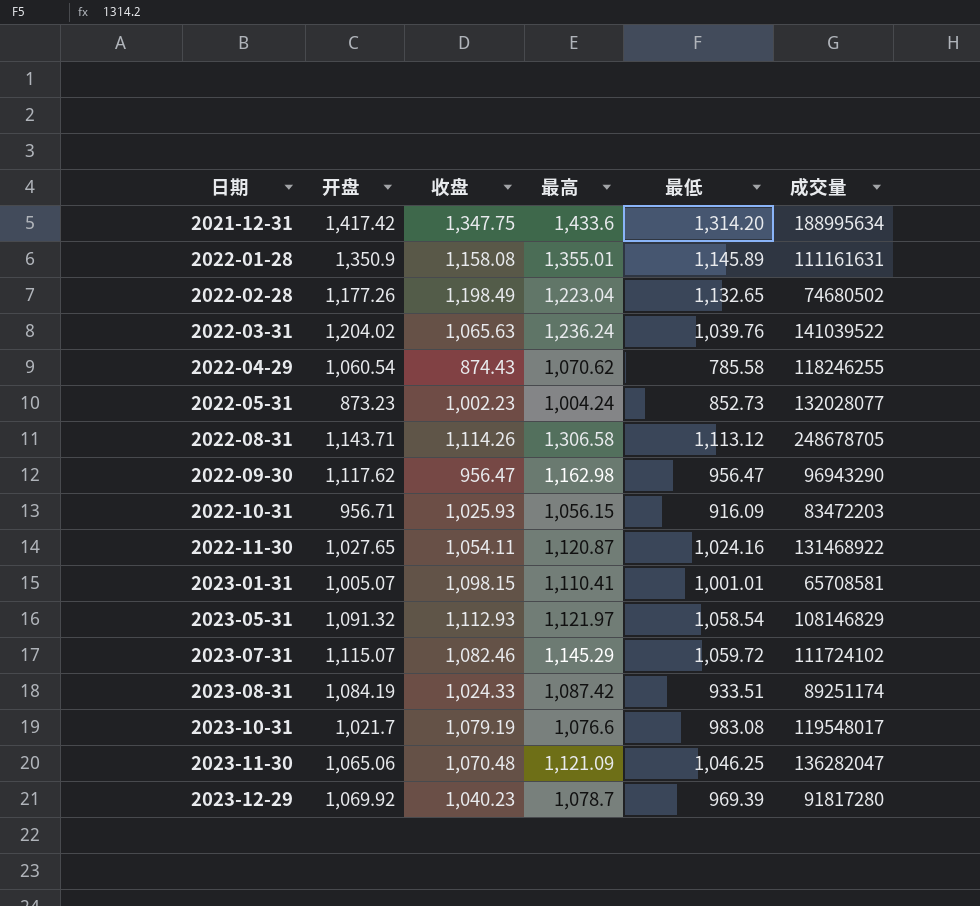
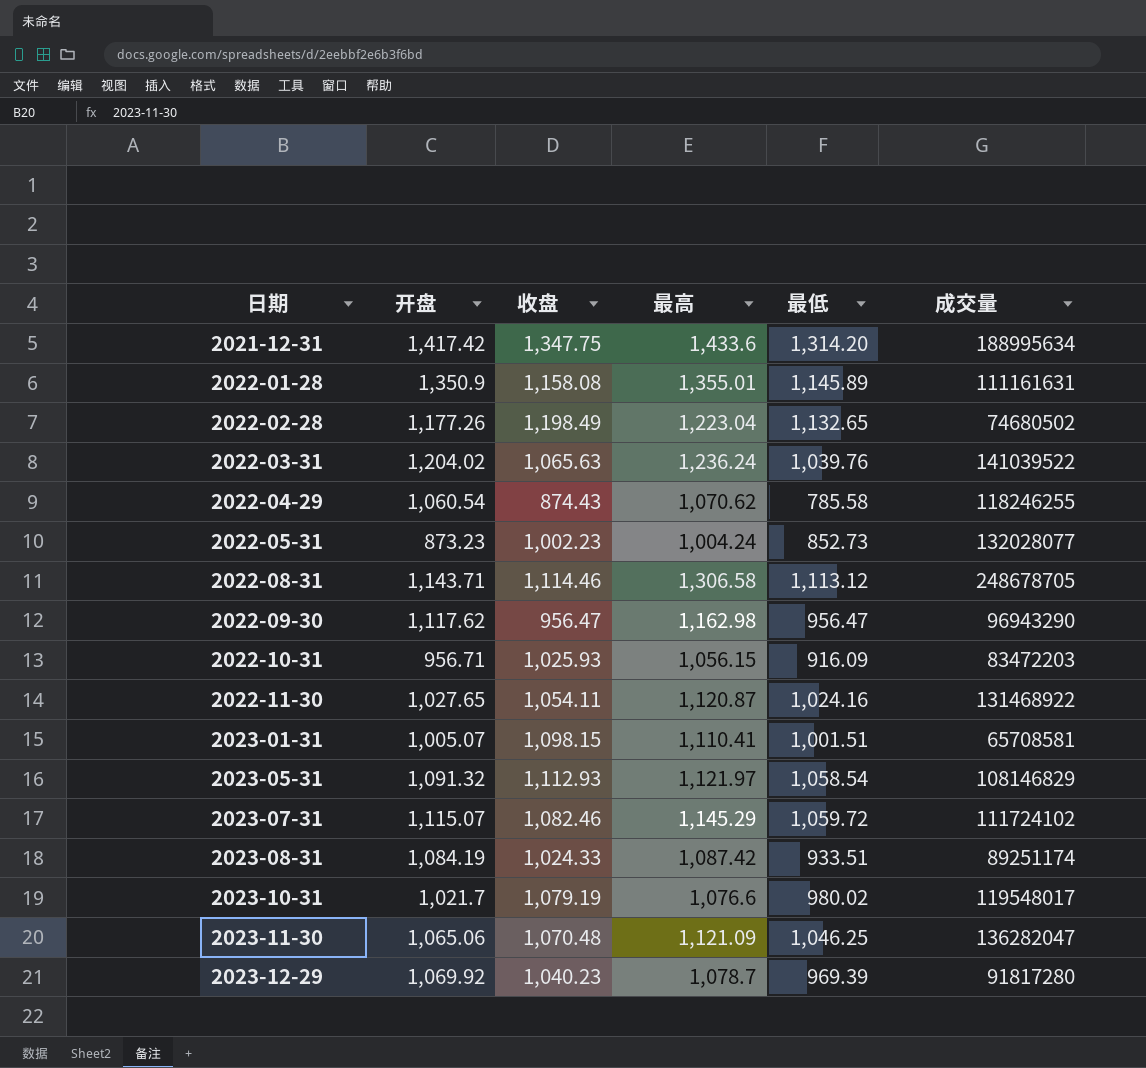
2022-08-31 | 收盘: 1,114.26 -> 1,114.46
2023-01-31 | 最低: 1,001.01 -> 1,001.51
2023-10-31 | 最低: 983.08 -> 980.02

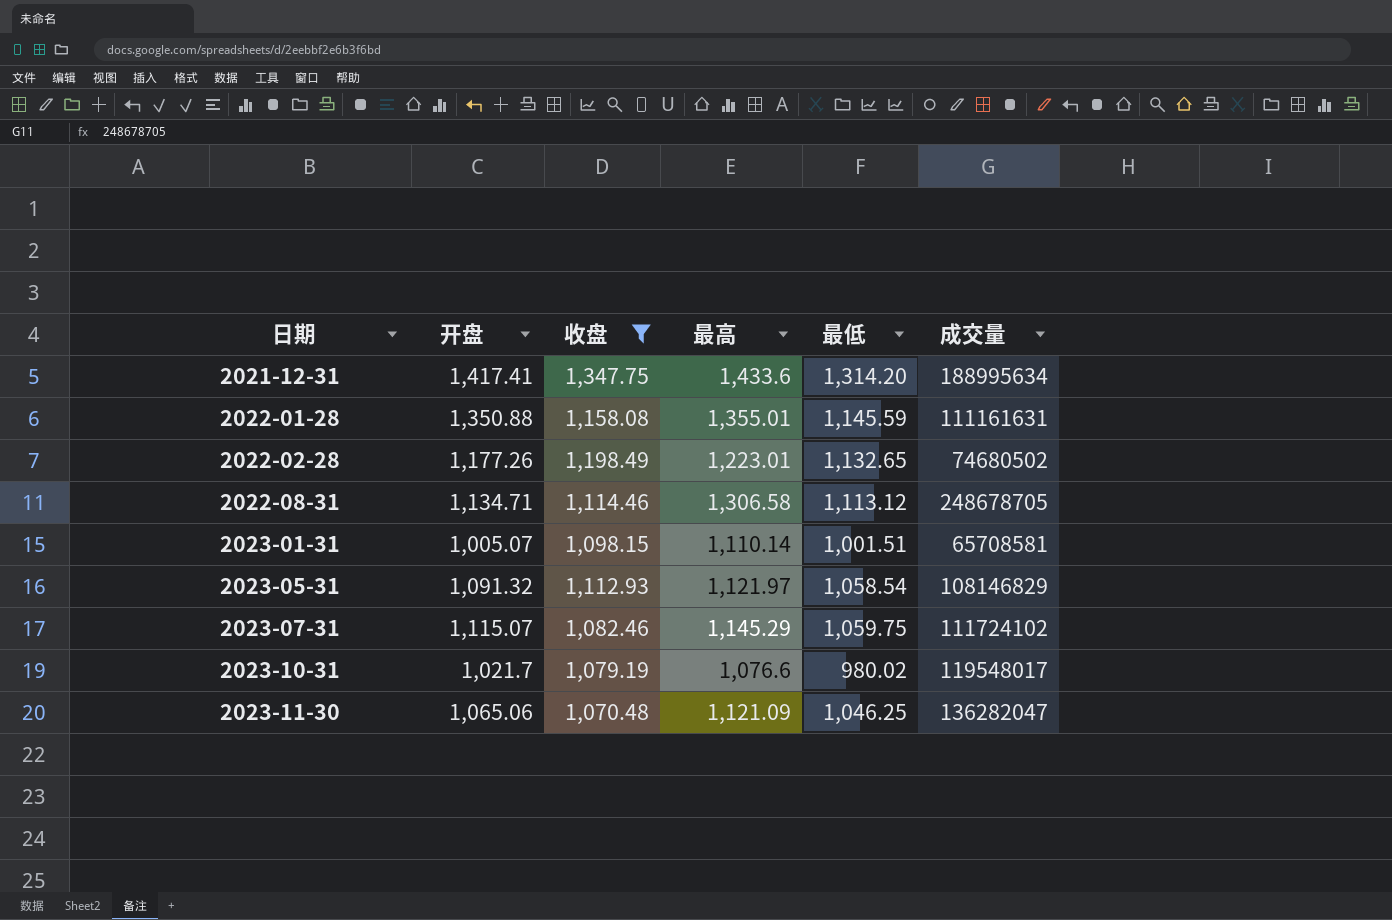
filter: none -> 收盘 >= 1,070.48
2021-12-31 | 开盘: 1,417.42 -> 1,417.41
2022-01-28 | 开盘: 1,350.9 -> 1,350.88
2022-01-28 | 最低: 1,145.89 -> 1,145.59
2022-02-28 | 最高: 1,223.04 -> 1,223.01
2022-08-31 | 开盘: 1,143.71 -> 1,134.71
2023-01-31 | 最高: 1,110.41 -> 1,110.14
2023-07-31 | 最低: 1,059.72 -> 1,059.75

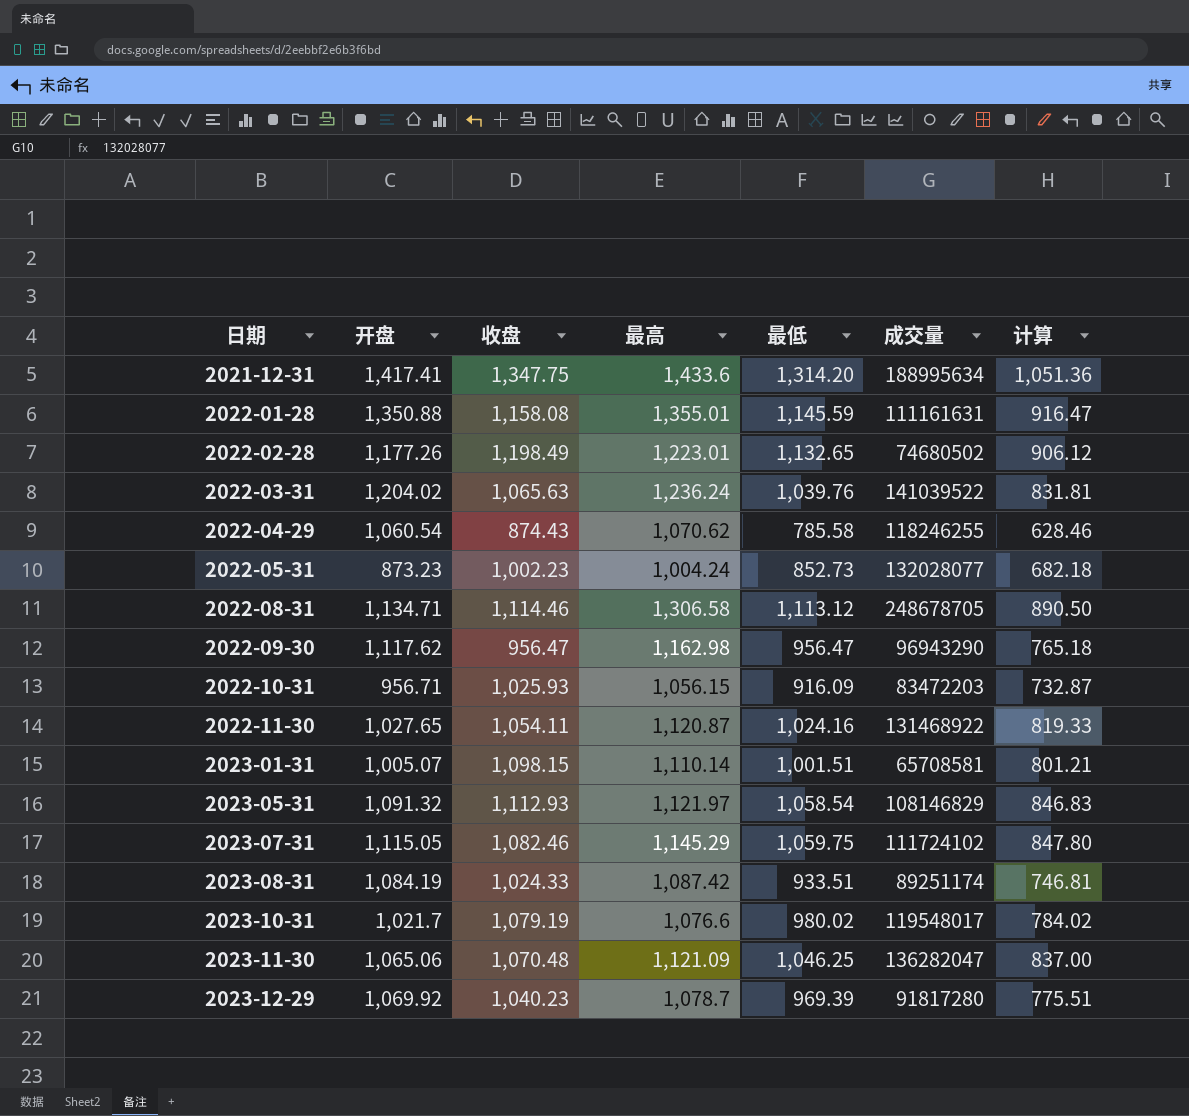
filter: 收盘 >= 1,070.48 -> none
column 计算 | formula: none -> [最低] * 0.8
2023-07-31 | 开盘: 1,115.07 -> 1,115.05

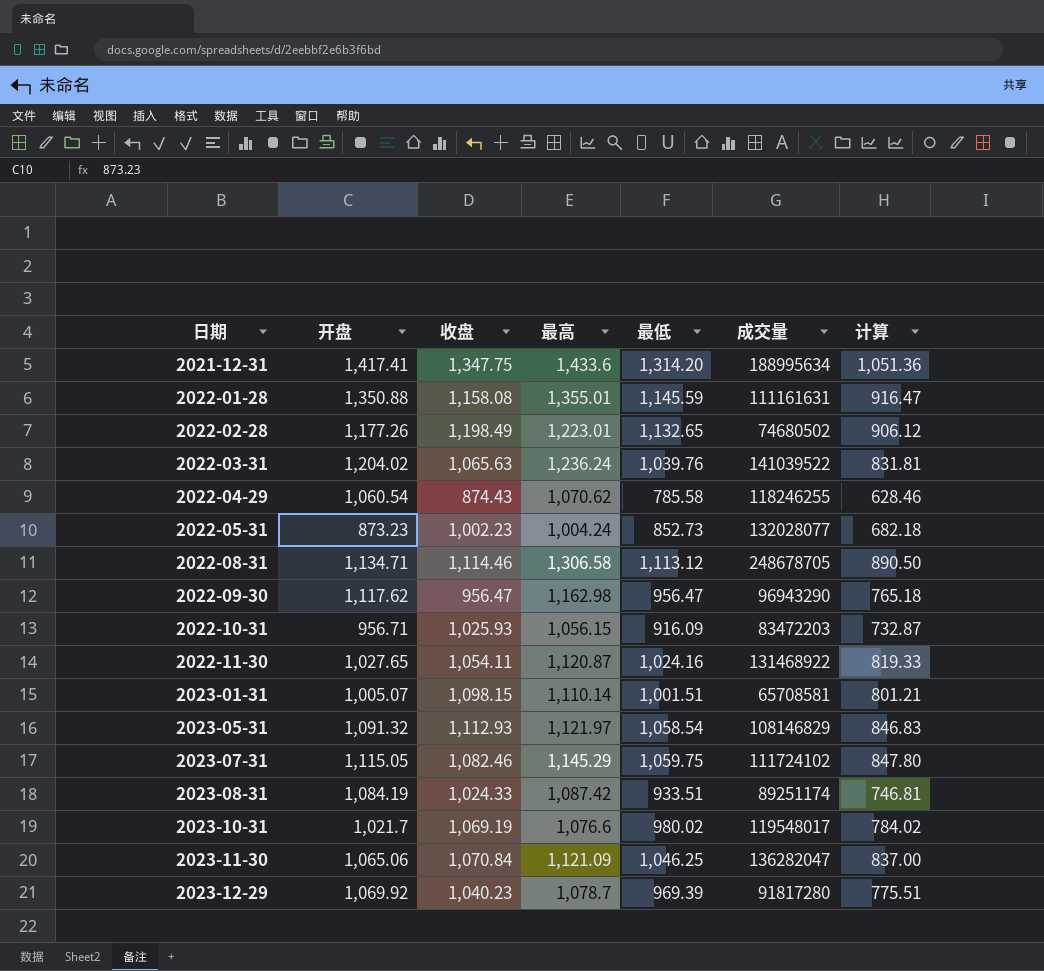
2023-10-31 | 收盘: 1,079.19 -> 1,069.19
2023-11-30 | 收盘: 1,070.48 -> 1,070.84

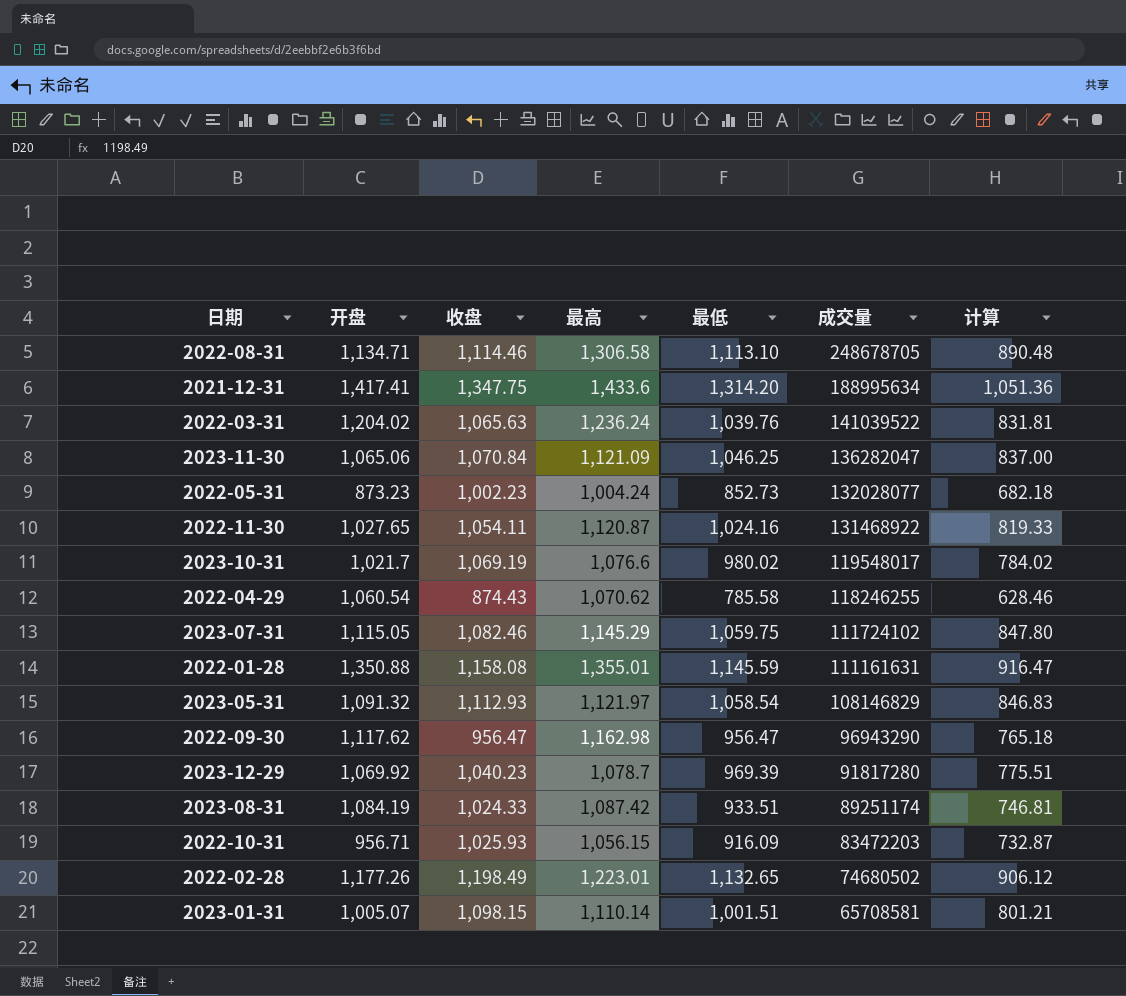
row order: 日期 ascending -> 成交量 descending
2022-08-31 | 最低: 1,113.12 -> 1,113.10
2022-08-31 | 计算: 890.50 -> 890.48

